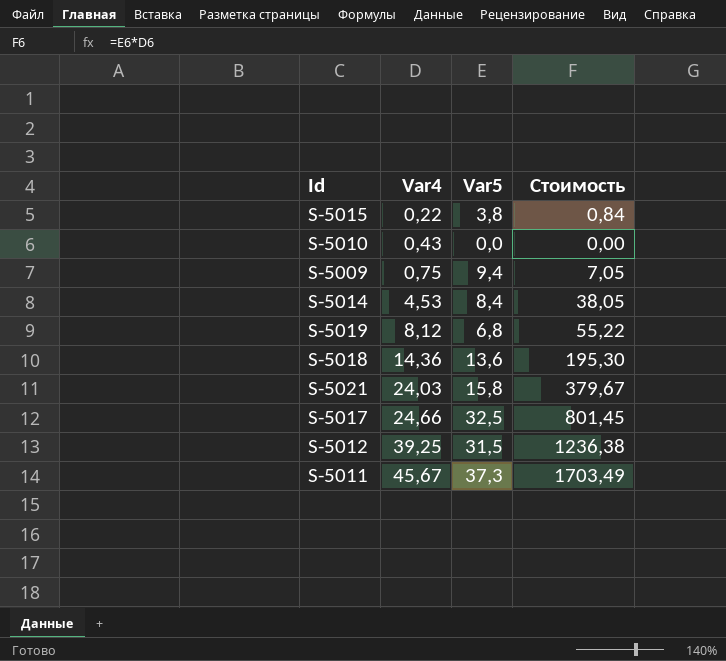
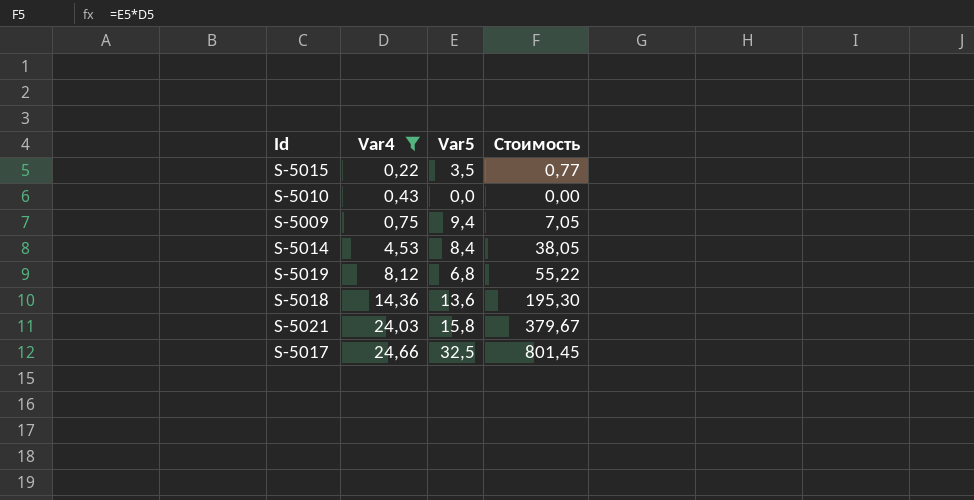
filter: none -> Var4 <= 24,66
S-5015 | Var5: 3,8 -> 3,5
S-5015 | Стоимость: 0,84 -> 0,77

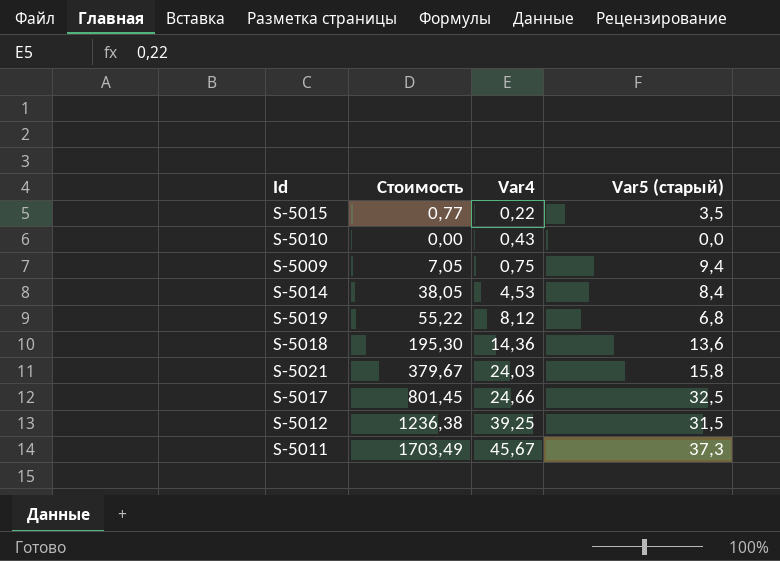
filter: Var4 <= 24,66 -> none
column Стоимость | position: 4 -> 2
column name: Var5 -> Var5 (старый)

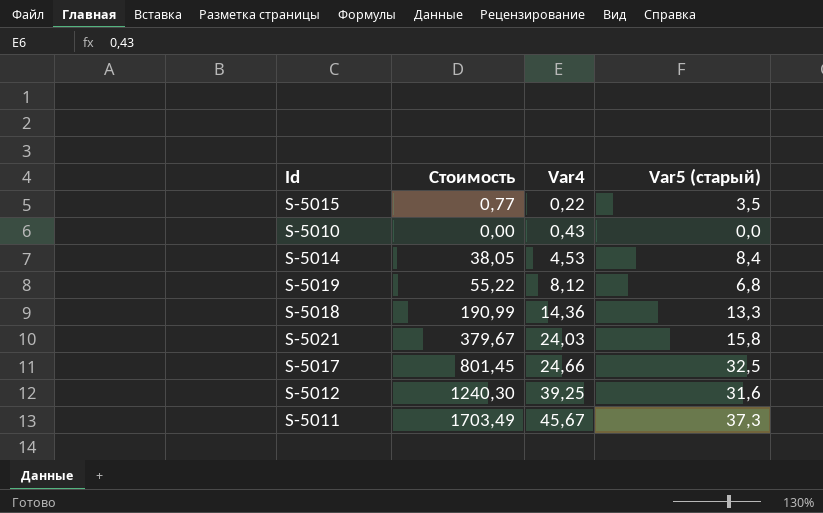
row S-5009: 7,05 | 0,75 | 9,4 -> none
S-5018 | Стоимость: 195,30 -> 190,99
S-5018 | Var5 (старый): 13,6 -> 13,3
S-5012 | Стоимость: 1236,38 -> 1240,30
S-5012 | Var5 (старый): 31,5 -> 31,6

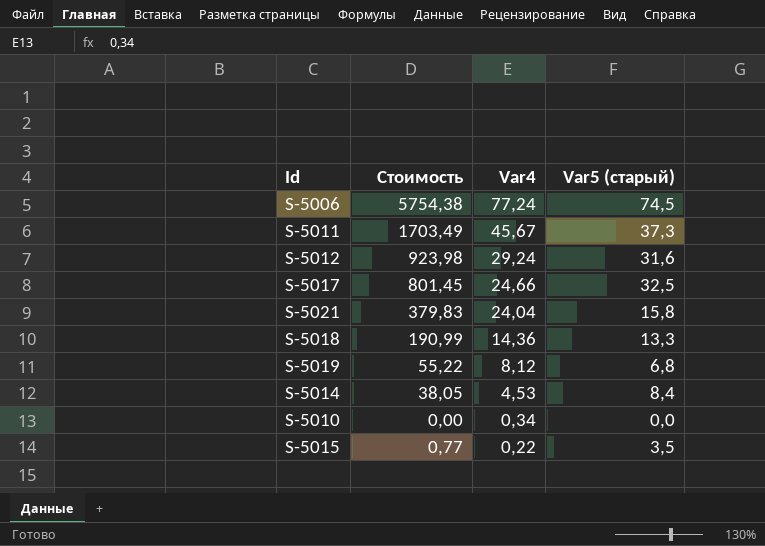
row order: Var4 ascending -> Var4 descending
row S-5006: none -> 5754,38 | 77,24 | 74,5
S-5012 | Стоимость: 1240,30 -> 923,98
S-5012 | Var4: 39,25 -> 29,24
S-5021 | Стоимость: 379,67 -> 379,83
S-5021 | Var4: 24,03 -> 24,04
S-5010 | Var4: 0,43 -> 0,34

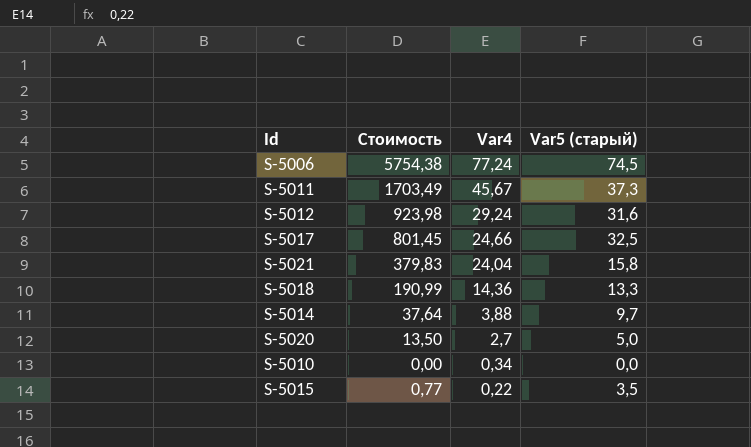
row S-5019: 55,22 | 8,12 | 6,8 -> none
S-5014 | Стоимость: 38,05 -> 37,64
S-5014 | Var4: 4,53 -> 3,88
S-5014 | Var5 (старый): 8,4 -> 9,7
row S-5020: none -> 13,50 | 2,7 | 5,0

